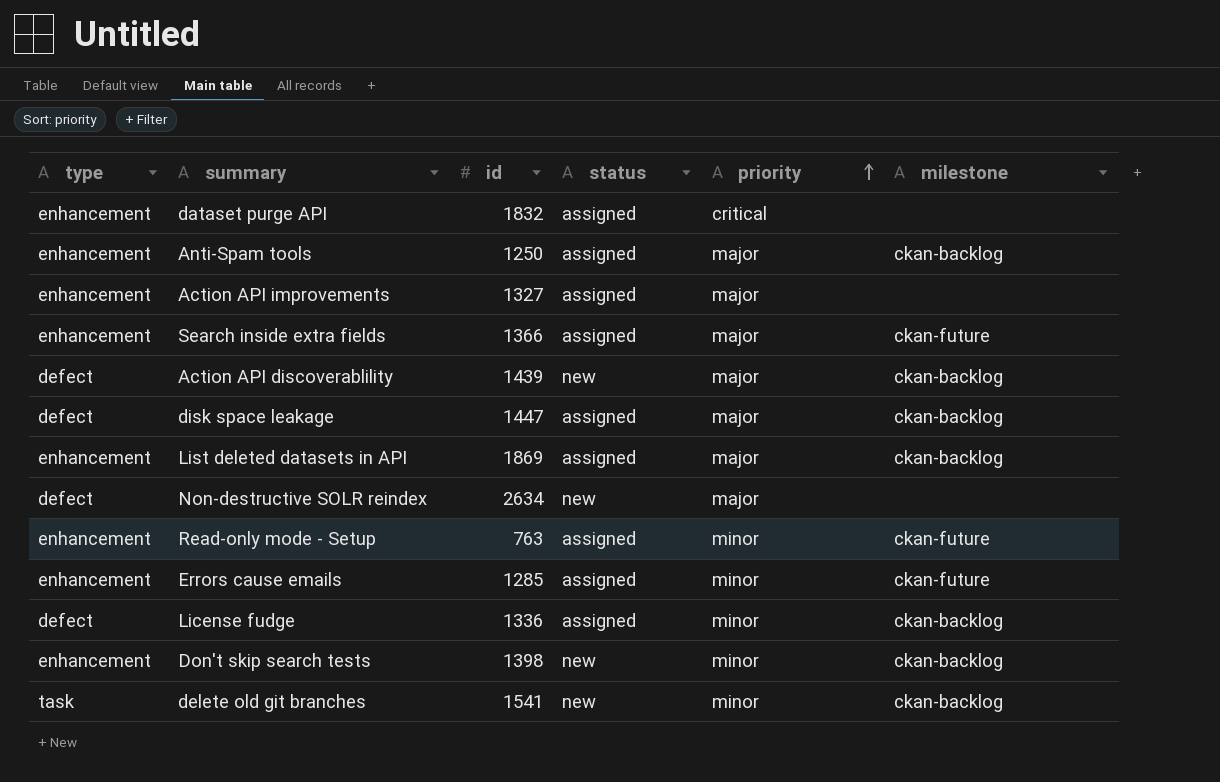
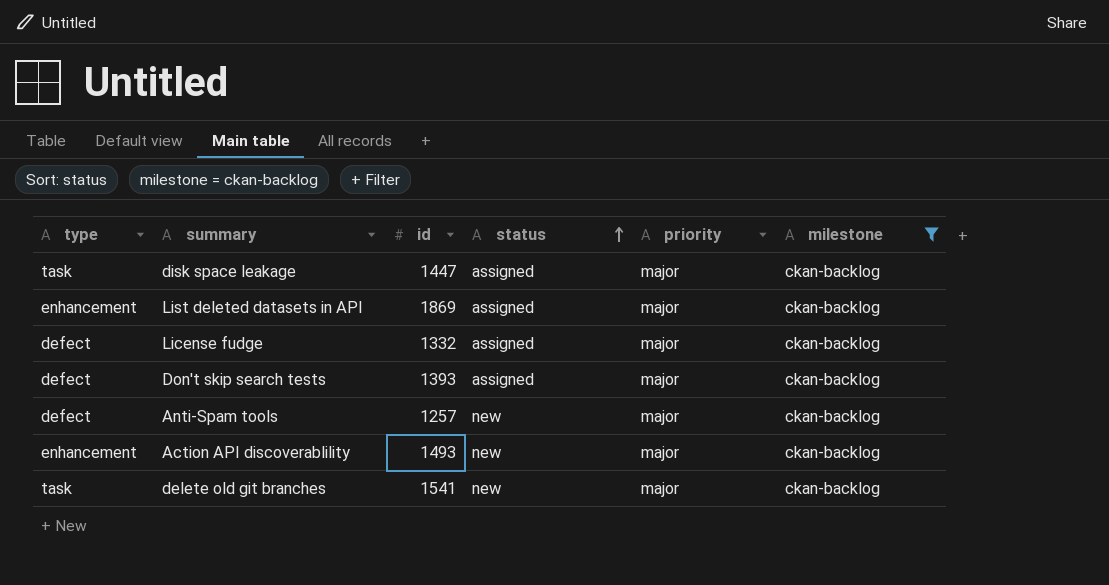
filter: none -> milestone = ckan-backlog
row order: priority ascending -> status ascending
disk space leakage | type: defect -> task
License fudge | id: 1336 -> 1332
License fudge | priority: minor -> major
Don't skip search tests | type: enhancement -> defect
Don't skip search tests | id: 1398 -> 1393
Don't skip search tests | status: new -> assigned
Don't skip search tests | priority: minor -> major
Anti-Spam tools | type: enhancement -> defect
Anti-Spam tools | id: 1250 -> 1257
Anti-Spam tools | status: assigned -> new
Action API discoverablility | type: defect -> enhancement
Action API discoverablility | id: 1439 -> 1493
delete old git branches | priority: minor -> major

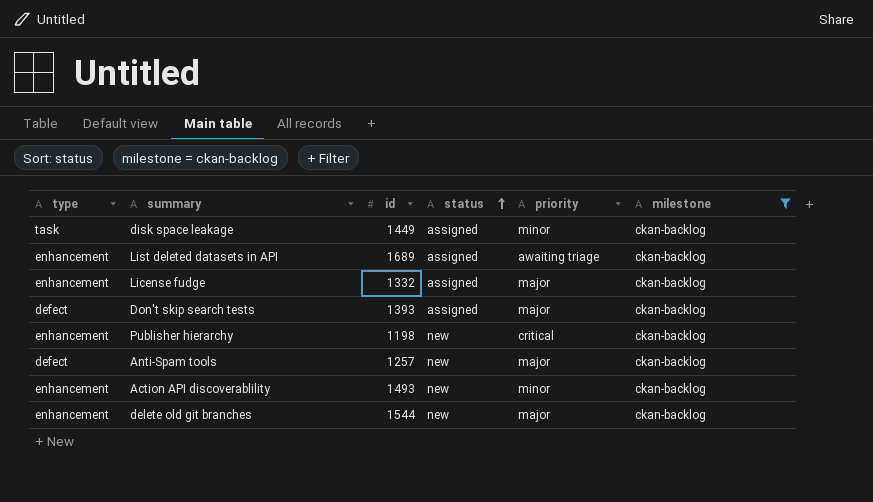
disk space leakage | id: 1447 -> 1449
disk space leakage | priority: major -> minor
List deleted datasets in API | id: 1869 -> 1689
List deleted datasets in API | priority: major -> awaiting triage
License fudge | type: defect -> enhancement
row Publisher hierarchy: none -> enhancement | 1198 | new | critical | ckan-backlog
Action API discoverablility | priority: major -> minor
delete old git branches | type: task -> enhancement
delete old git branches | id: 1541 -> 1544

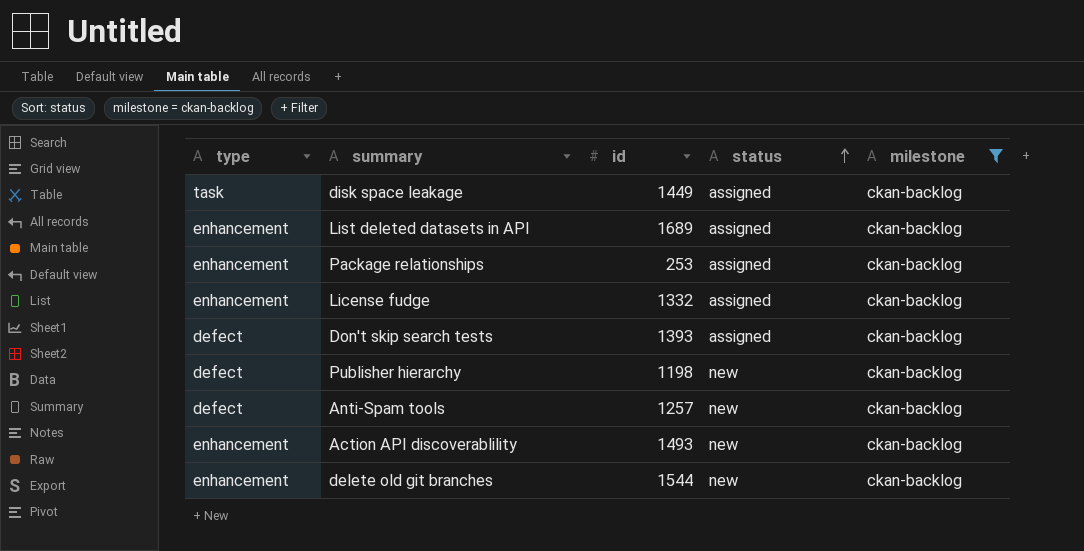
column priority | position: 5 -> none
row Package relationships: none -> enhancement | 253 | assigned | ckan-backlog
Publisher hierarchy | type: enhancement -> defect

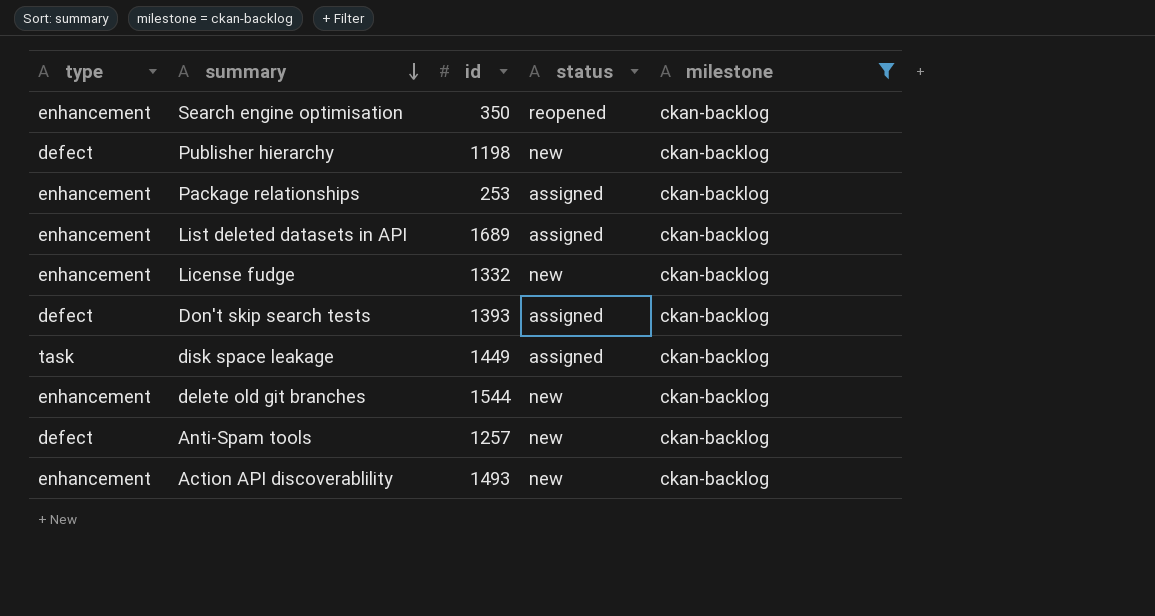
row order: status ascending -> summary descending
row Search engine optimisation: none -> enhancement | 350 | reopened | ckan-backlog
License fudge | status: assigned -> new

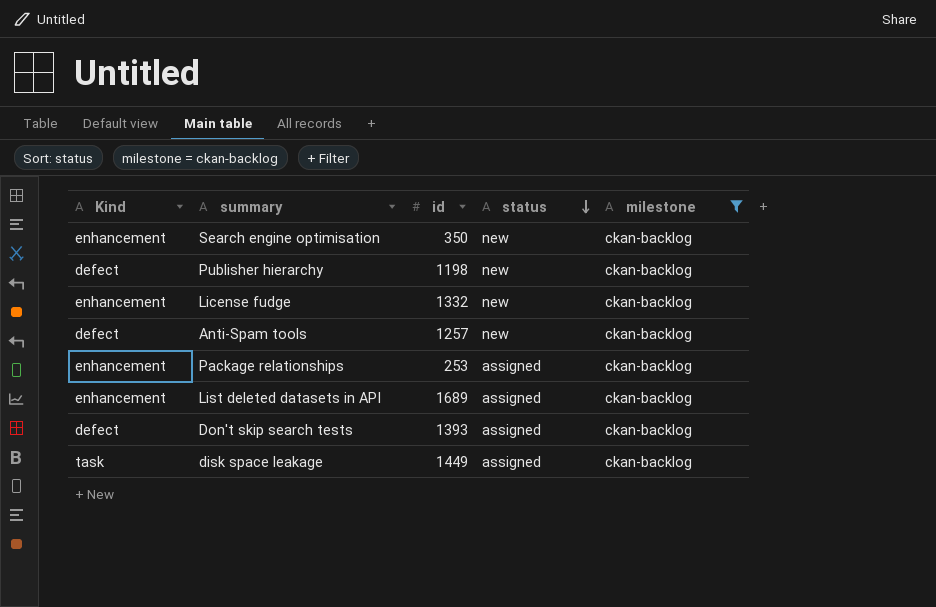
row order: summary descending -> status descending
column name: type -> Kind
row delete old git branches: enhancement | 1544 | new | ckan-backlog -> none
row Action API discoverablility: enhancement | 1493 | new | ckan-backlog -> none
Search engine optimisation | status: reopened -> new

